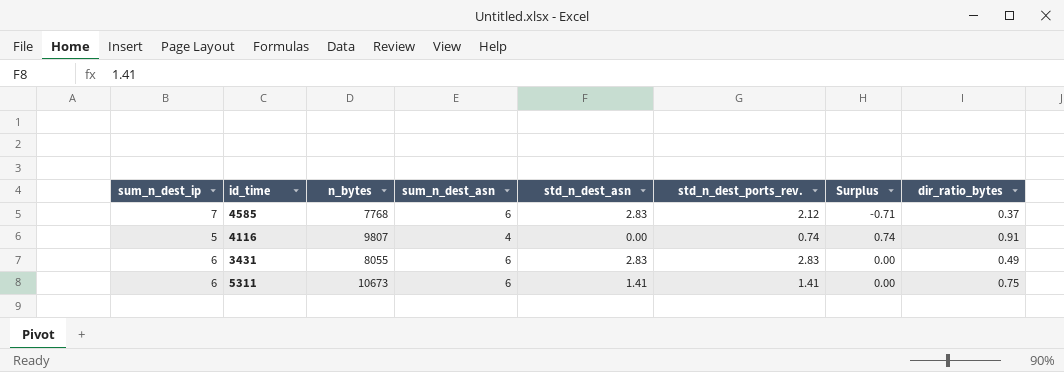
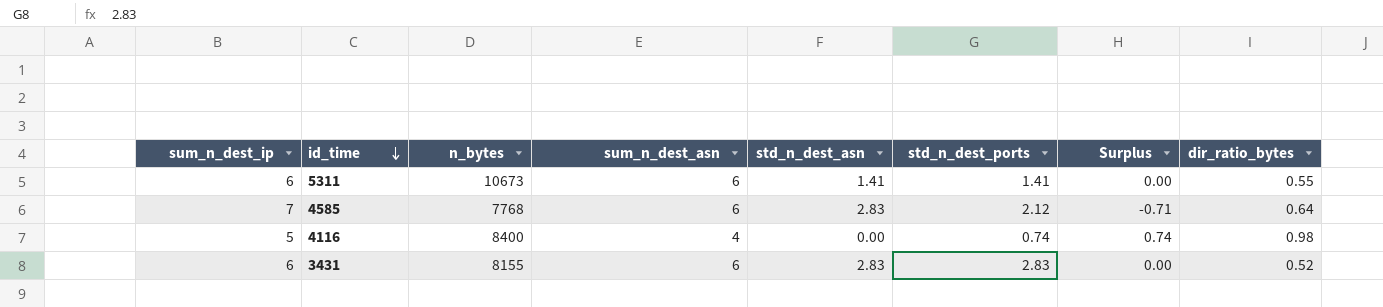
row order: none -> id_time descending
column name: std_n_dest_ports_rev. -> std_n_dest_ports
5311 | dir_ratio_bytes: 0.75 -> 0.55
4585 | dir_ratio_bytes: 0.37 -> 0.64
4116 | n_bytes: 9807 -> 8400
4116 | dir_ratio_bytes: 0.91 -> 0.98
3431 | n_bytes: 8055 -> 8155
3431 | dir_ratio_bytes: 0.49 -> 0.52

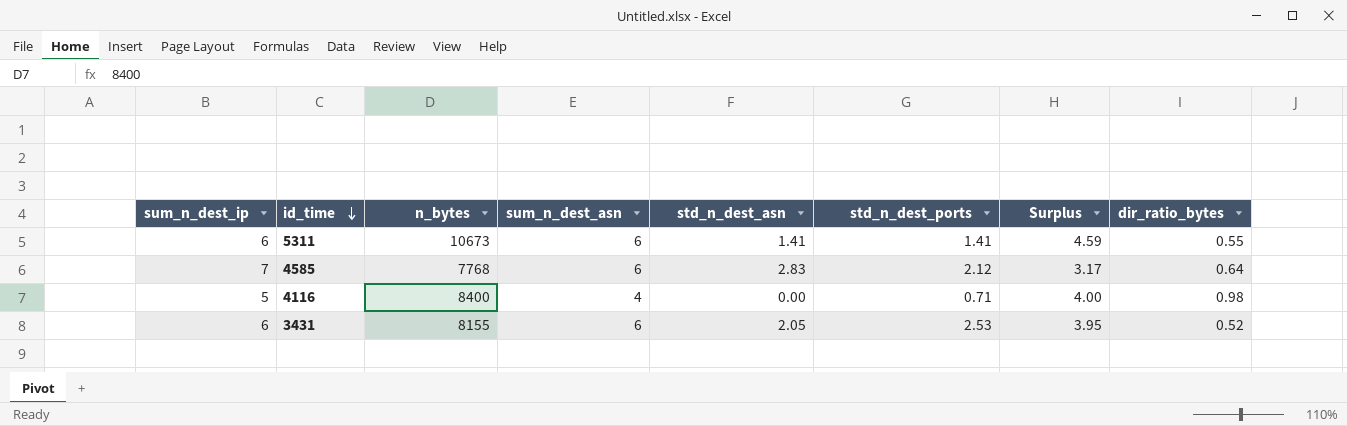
column Surplus | formula: [std_n_dest_ports] - [std_n_dest_asn] -> [sum_n_dest_asn] - [std_n_dest_asn]
4116 | std_n_dest_ports: 0.74 -> 0.71
3431 | std_n_dest_asn: 2.83 -> 2.05
3431 | std_n_dest_ports: 2.83 -> 2.53

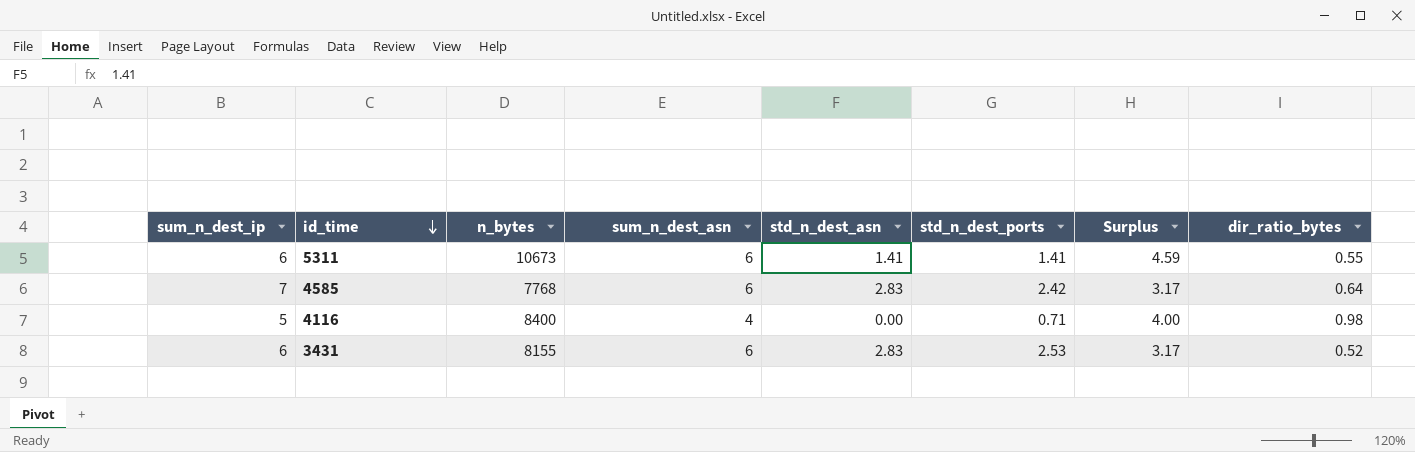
4585 | std_n_dest_ports: 2.12 -> 2.42
3431 | std_n_dest_asn: 2.05 -> 2.83
3431 | Surplus: 3.95 -> 3.17

